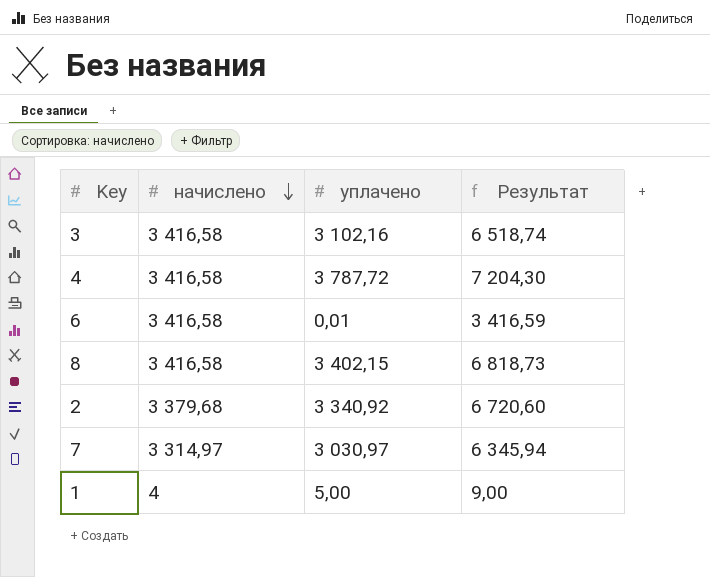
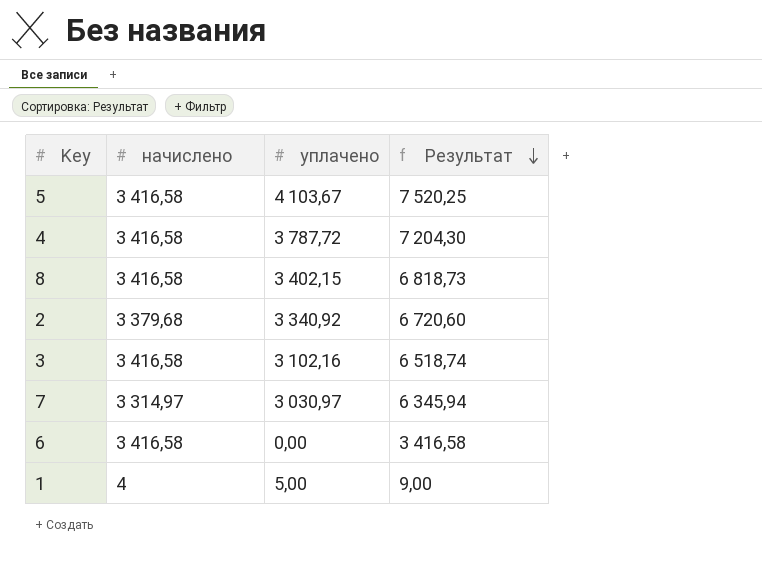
row order: начислено descending -> Результат descending
row 5: none -> 3 416,58 | 4 103,67 | 7 520,25
6 | уплачено: 0,01 -> 0,00
6 | Результат: 3 416,59 -> 3 416,58

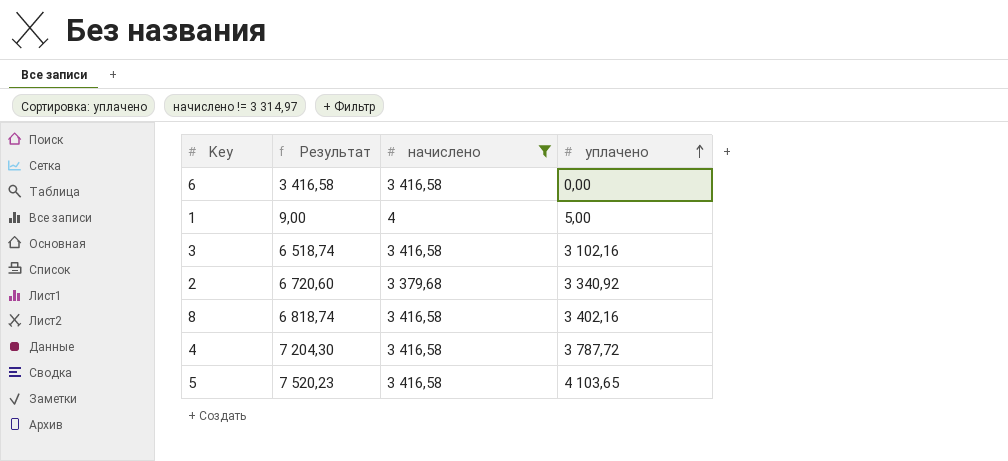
filter: none -> начислено != 3 314,97
row order: Результат descending -> уплачено ascending
column Результат | position: 4 -> 2
8 | Результат: 6 818,73 -> 6 818,74
8 | уплачено: 3 402,15 -> 3 402,16
5 | Результат: 7 520,25 -> 7 520,23
5 | уплачено: 4 103,67 -> 4 103,65

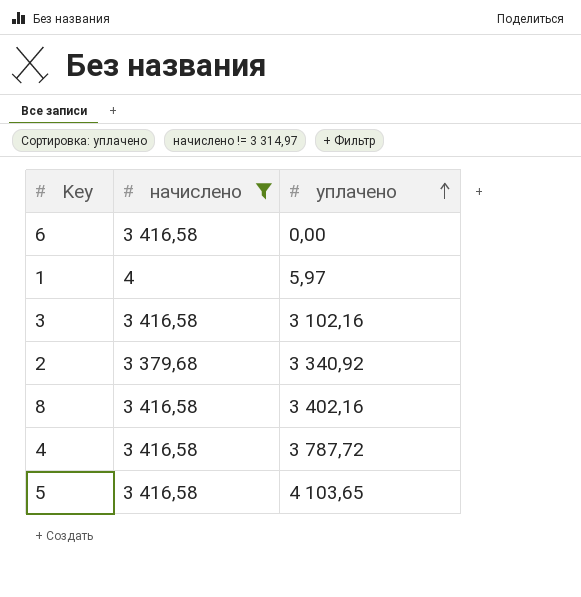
column Результат | formula: [начислено] + [уплачено] -> none
1 | уплачено: 5,00 -> 5,97

